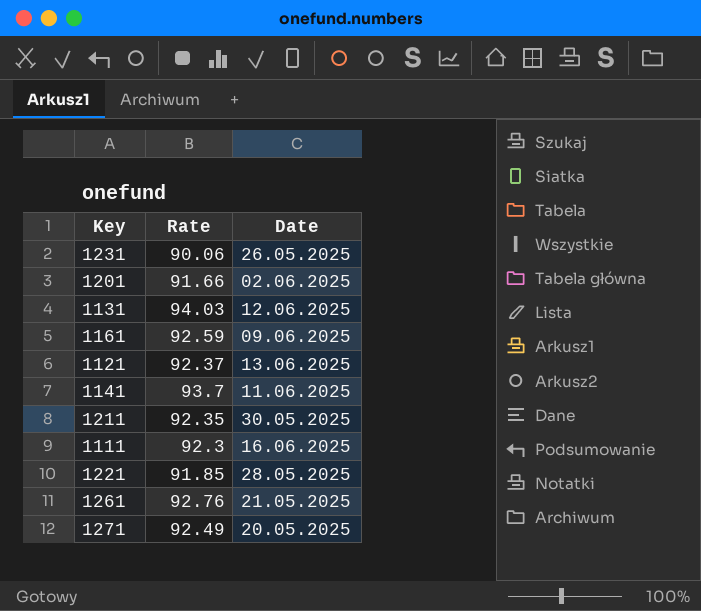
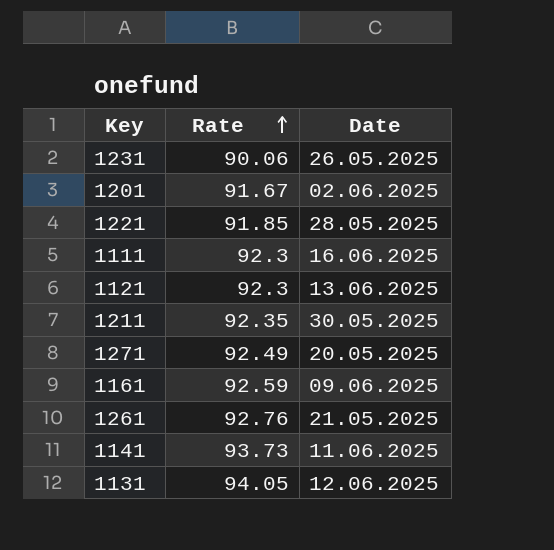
row order: none -> Rate ascending
1201 | Rate: 91.66 -> 91.67
1121 | Rate: 92.37 -> 92.3
1141 | Rate: 93.7 -> 93.73
1131 | Rate: 94.03 -> 94.05

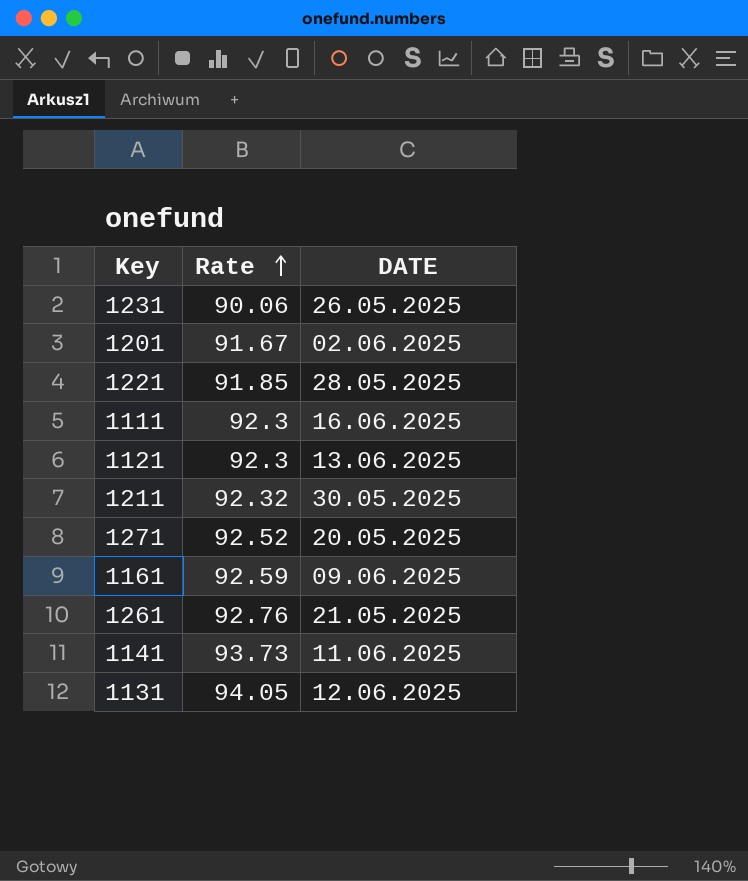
column name: Date -> DATE
1211 | Rate: 92.35 -> 92.32
1271 | Rate: 92.49 -> 92.52

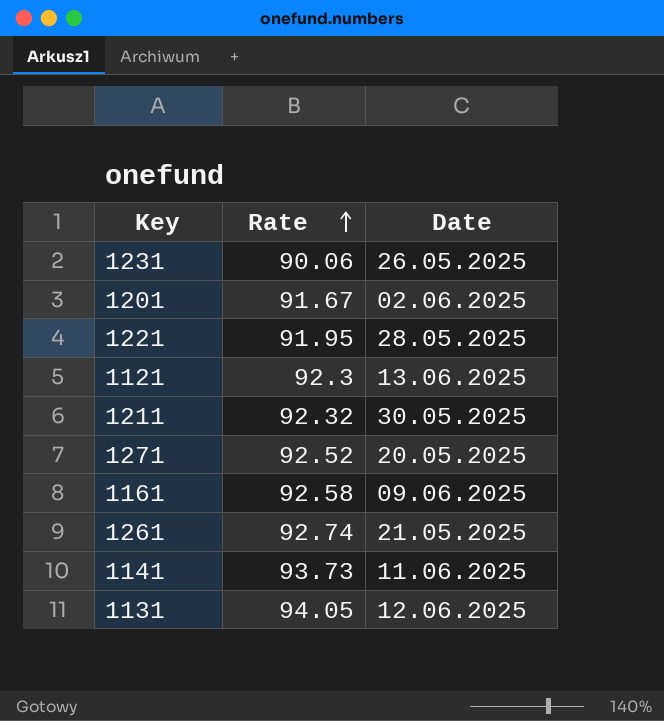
column name: DATE -> Date
row 1111: 92.3 | 16.06.2025 -> none
1221 | Rate: 91.85 -> 91.95
1161 | Rate: 92.59 -> 92.58
1261 | Rate: 92.76 -> 92.74

